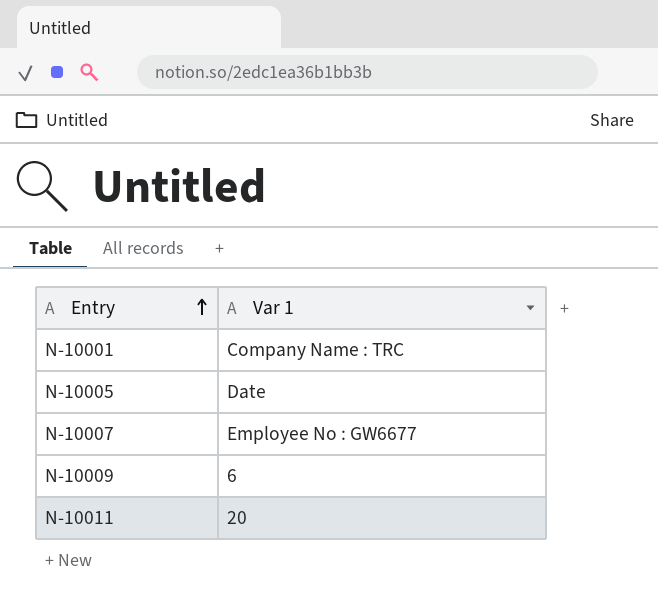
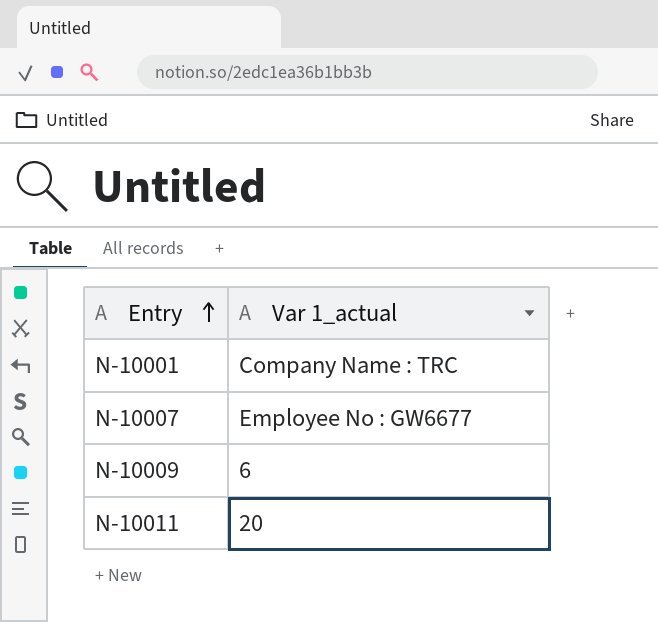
column name: Var 1 -> Var 1_actual
row N-10005: Date -> none

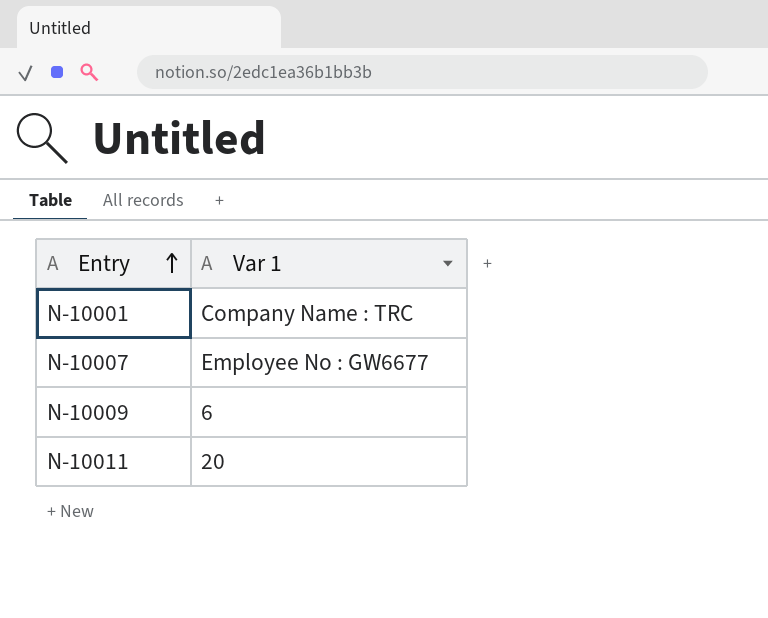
column name: Var 1_actual -> Var 1

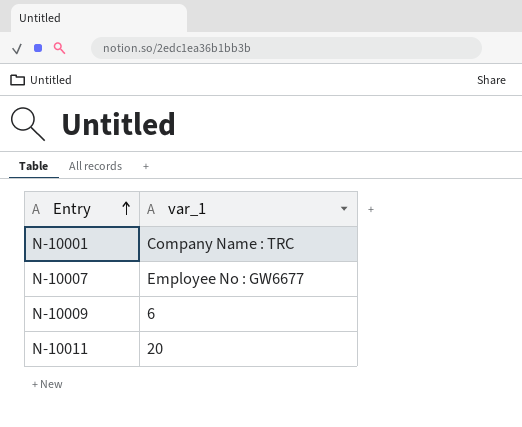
column name: Var 1 -> var_1

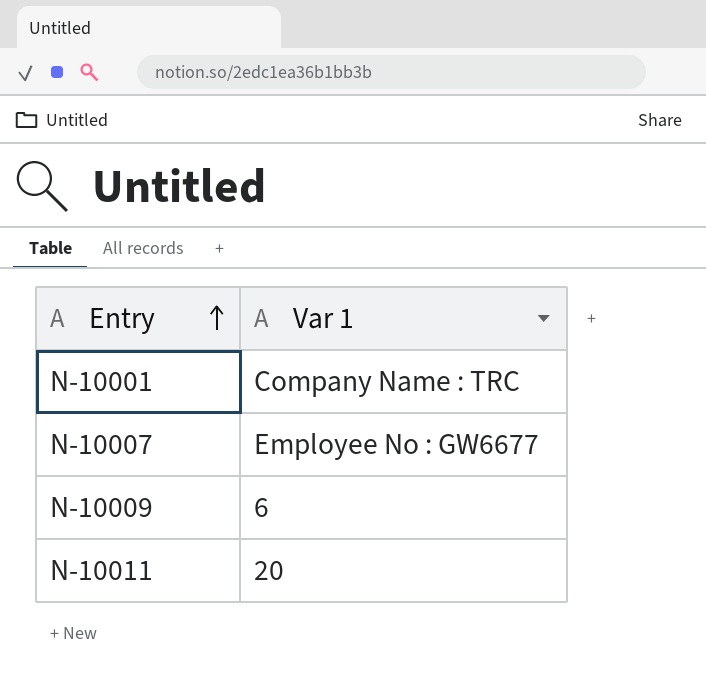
column name: var_1 -> Var 1

